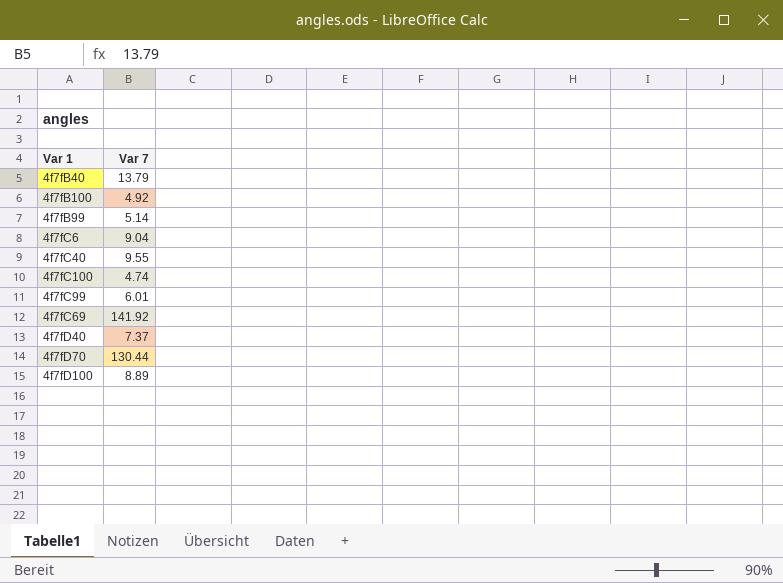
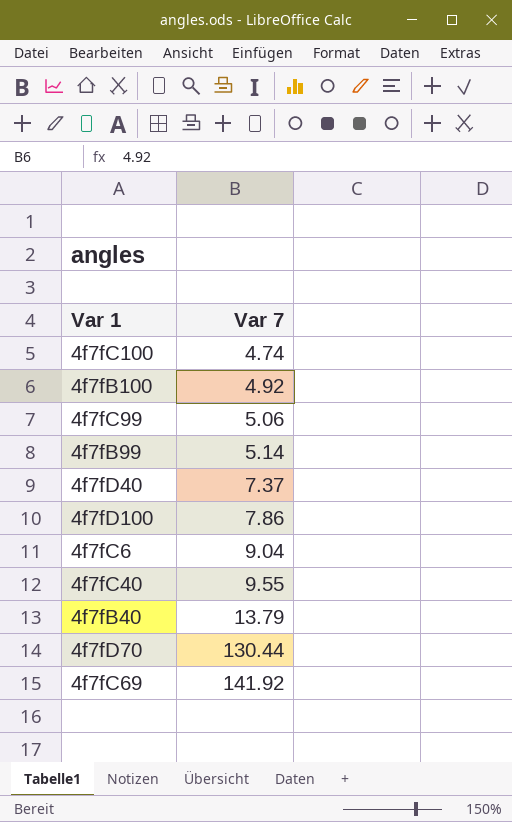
row order: none -> Var 7 ascending
4f7fC99 | Var 7: 6.01 -> 5.06
4f7fD100 | Var 7: 8.89 -> 7.86

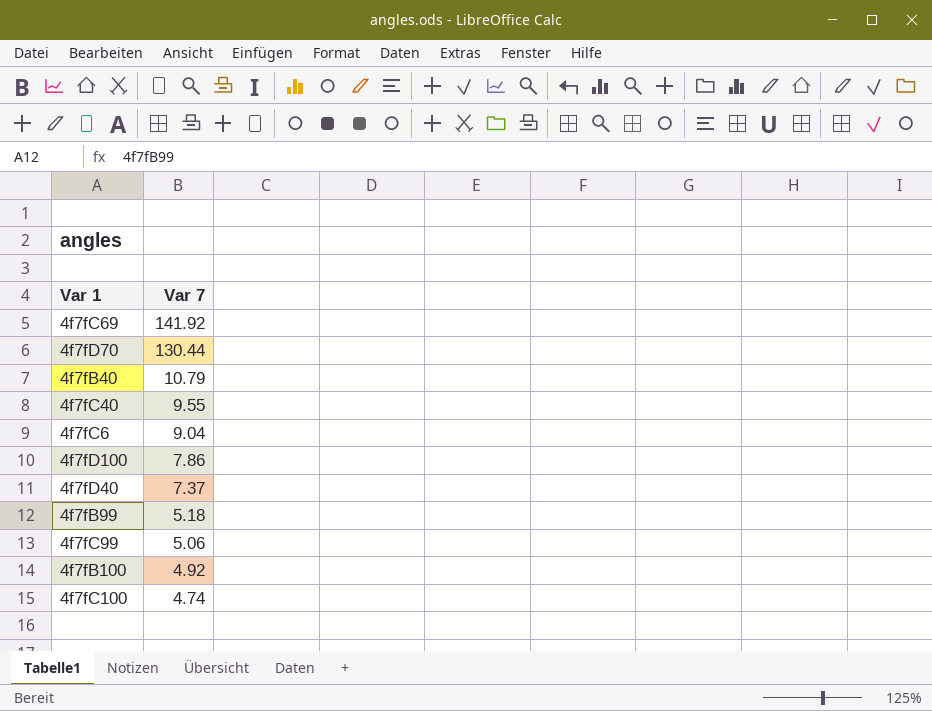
row order: Var 7 ascending -> Var 7 descending
4f7fB40 | Var 7: 13.79 -> 10.79
4f7fB99 | Var 7: 5.14 -> 5.18

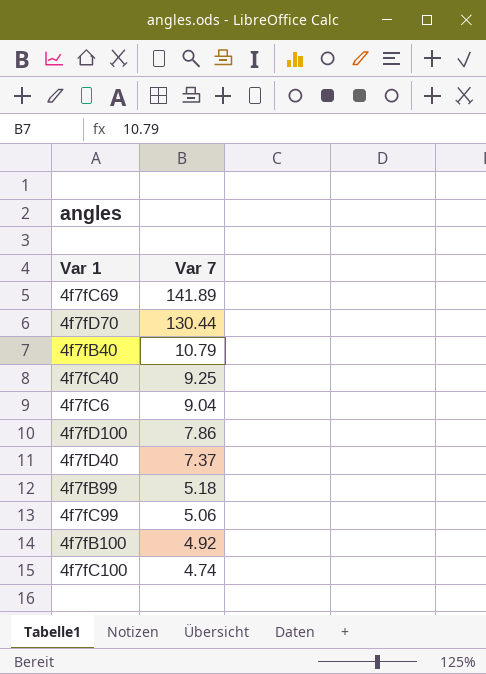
4f7fC69 | Var 7: 141.92 -> 141.89
4f7fC40 | Var 7: 9.55 -> 9.25

